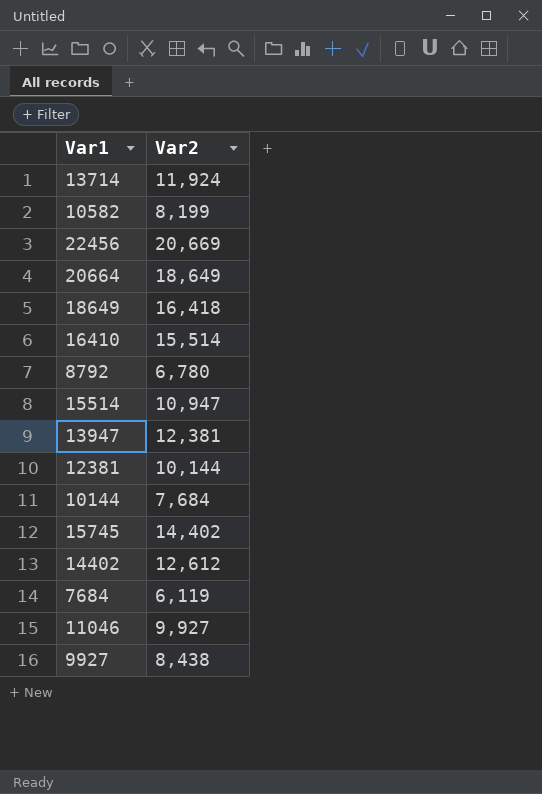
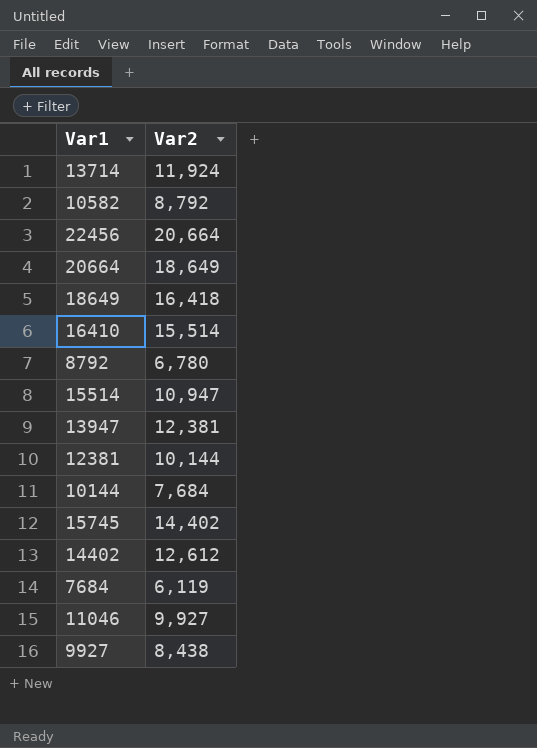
10582 | Var2: 8,199 -> 8,792
22456 | Var2: 20,669 -> 20,664

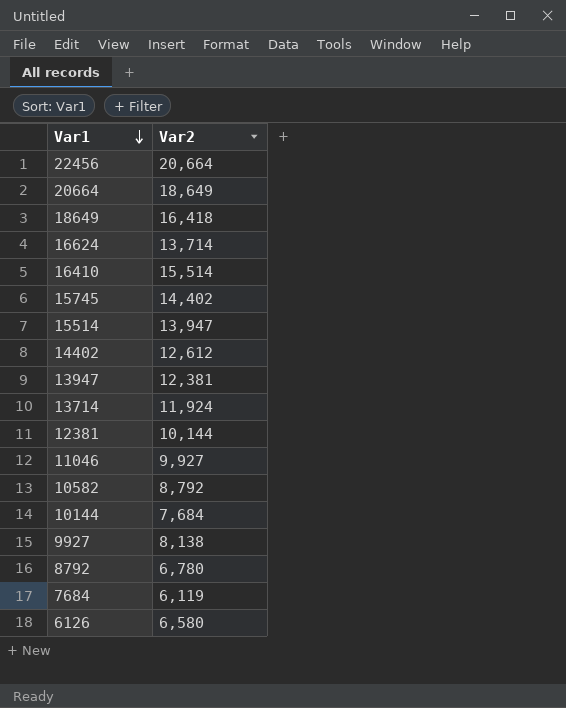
row order: none -> Var1 descending
row 16624: none -> 13,714
15514 | Var2: 10,947 -> 13,947
9927 | Var2: 8,438 -> 8,138
row 6126: none -> 6,580

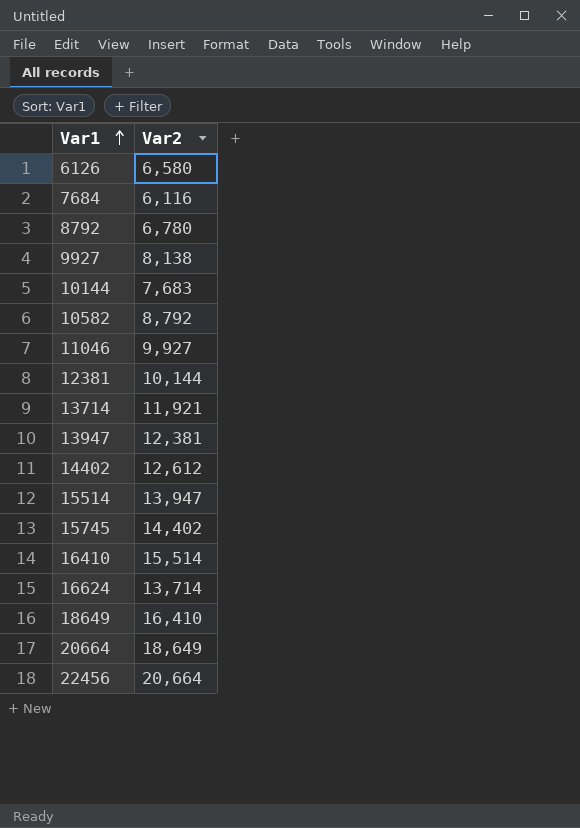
row order: Var1 descending -> Var1 ascending
7684 | Var2: 6,119 -> 6,116
10144 | Var2: 7,684 -> 7,683
13714 | Var2: 11,924 -> 11,921
18649 | Var2: 16,418 -> 16,410

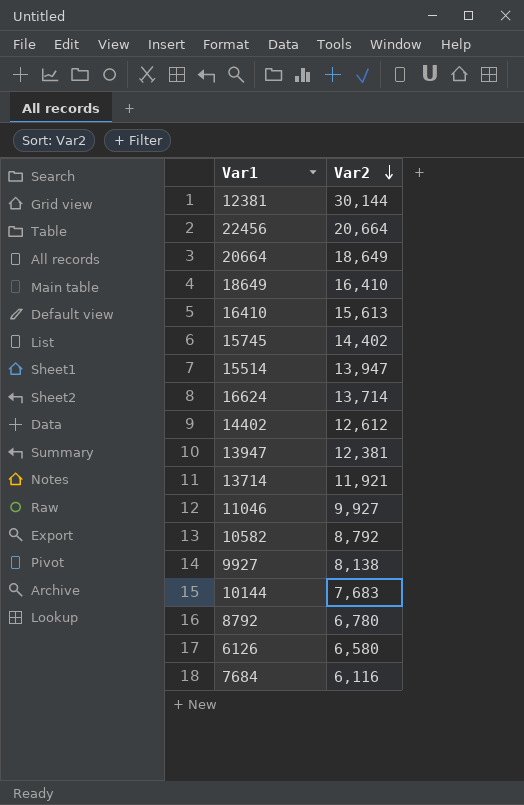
row order: Var1 ascending -> Var2 descending
12381 | Var2: 10,144 -> 30,144
16410 | Var2: 15,514 -> 15,613

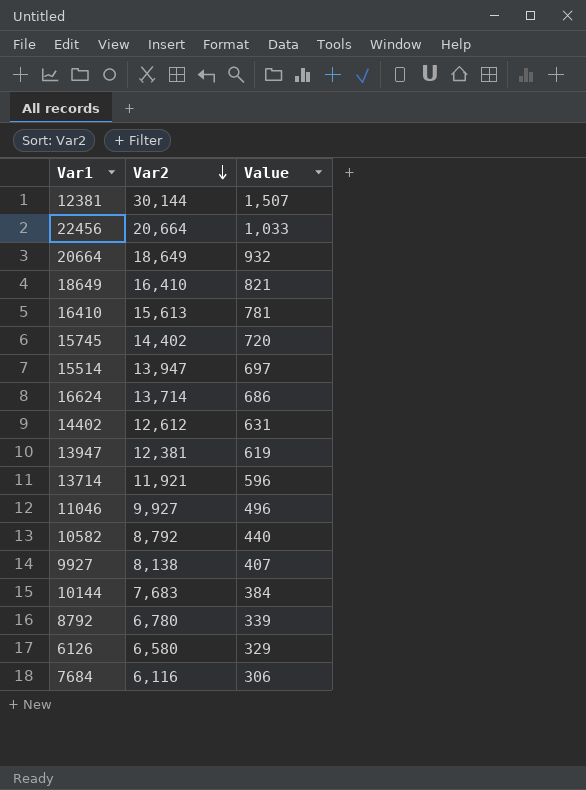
column Value | formula: none -> [Var2] * 0.05

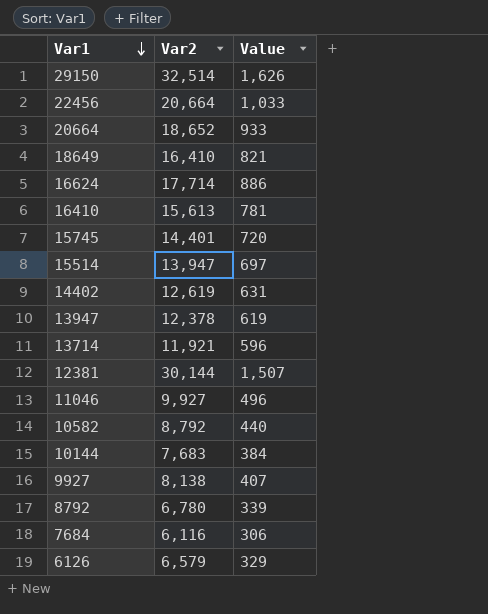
row order: Var2 descending -> Var1 descending
row 29150: none -> 32,514 | 1,626
20664 | Var2: 18,649 -> 18,652
20664 | Value: 932 -> 933
16624 | Var2: 13,714 -> 17,714
16624 | Value: 686 -> 886
15745 | Var2: 14,402 -> 14,401
14402 | Var2: 12,612 -> 12,619
13947 | Var2: 12,381 -> 12,378
6126 | Var2: 6,580 -> 6,579

